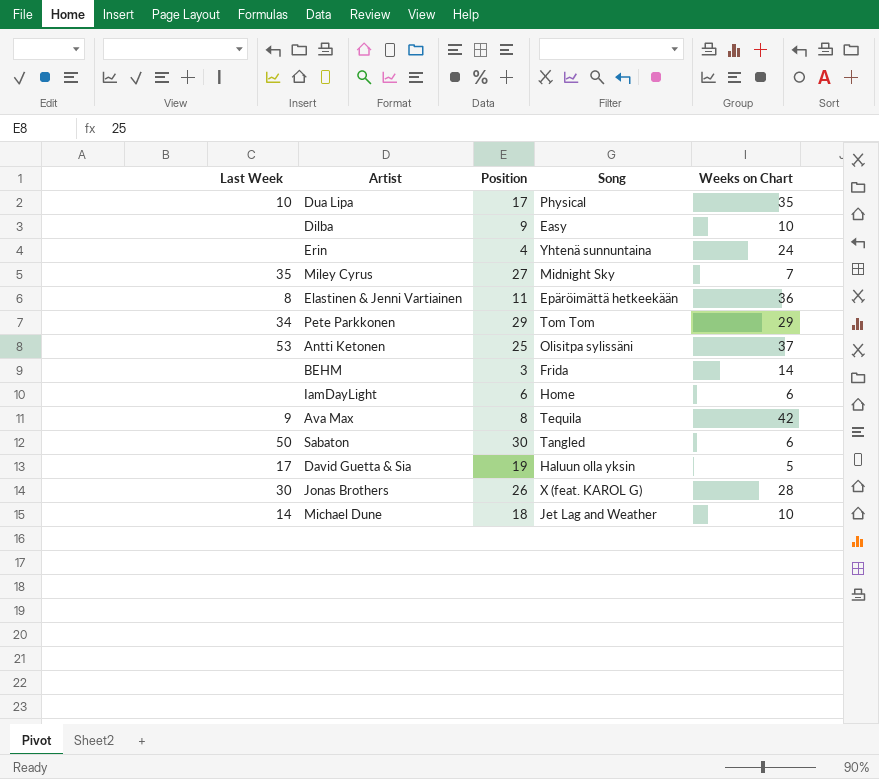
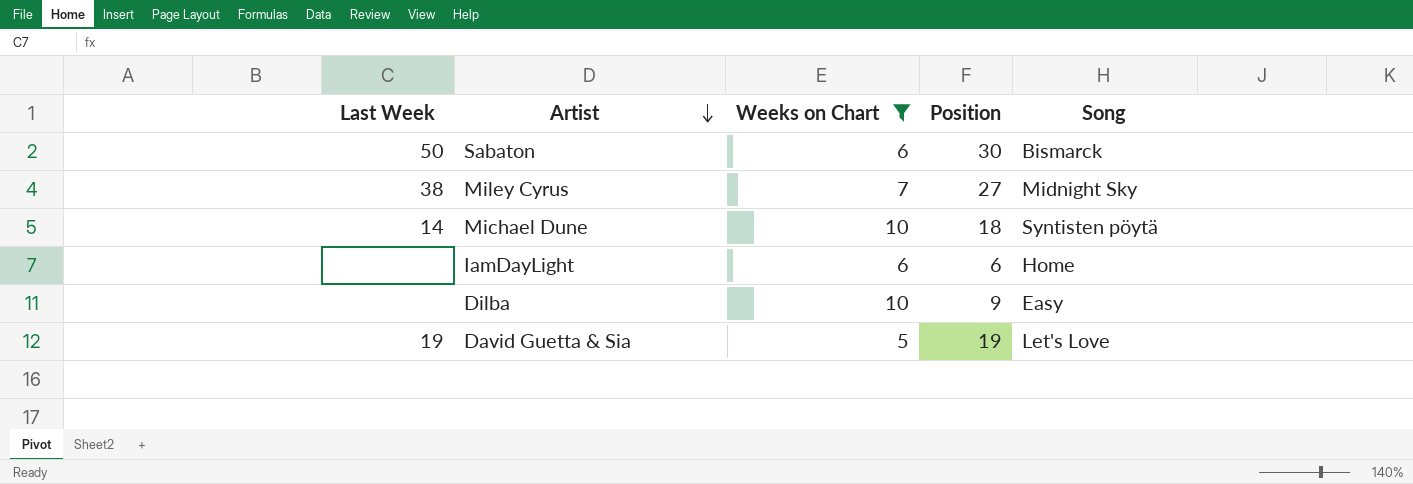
filter: none -> Weeks on Chart <= 10
row order: none -> Artist descending
column Weeks on Chart | position: 5 -> 3
Sabaton | Song: Tangled -> Bismarck
Miley Cyrus | Last Week: 35 -> 38
Michael Dune | Song: Jet Lag and Weather -> Syntisten pöytä
David Guetta & Sia | Last Week: 17 -> 19
David Guetta & Sia | Song: Haluun olla yksin -> Let's Love

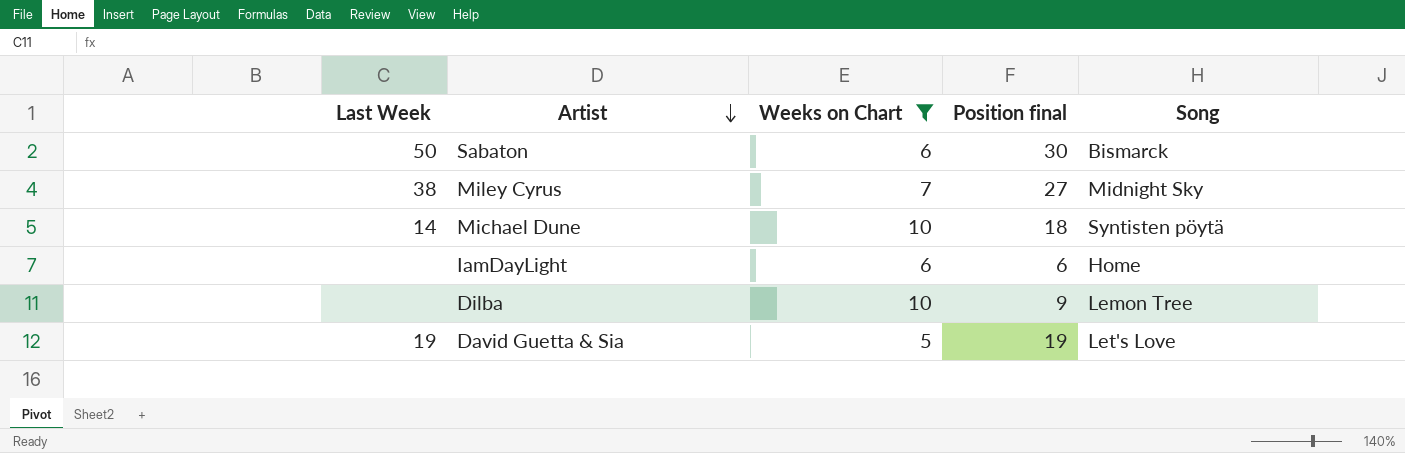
column name: Position -> Position final
Dilba | Song: Easy -> Lemon Tree

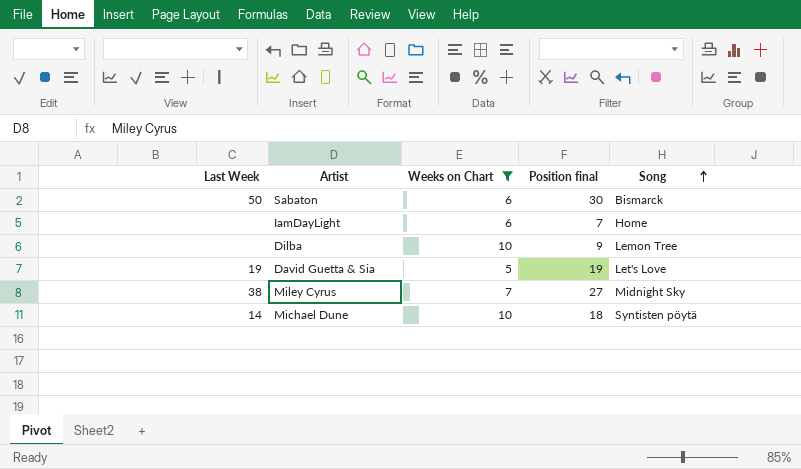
row order: Artist descending -> Song ascending
IamDayLight | Position final: 6 -> 7

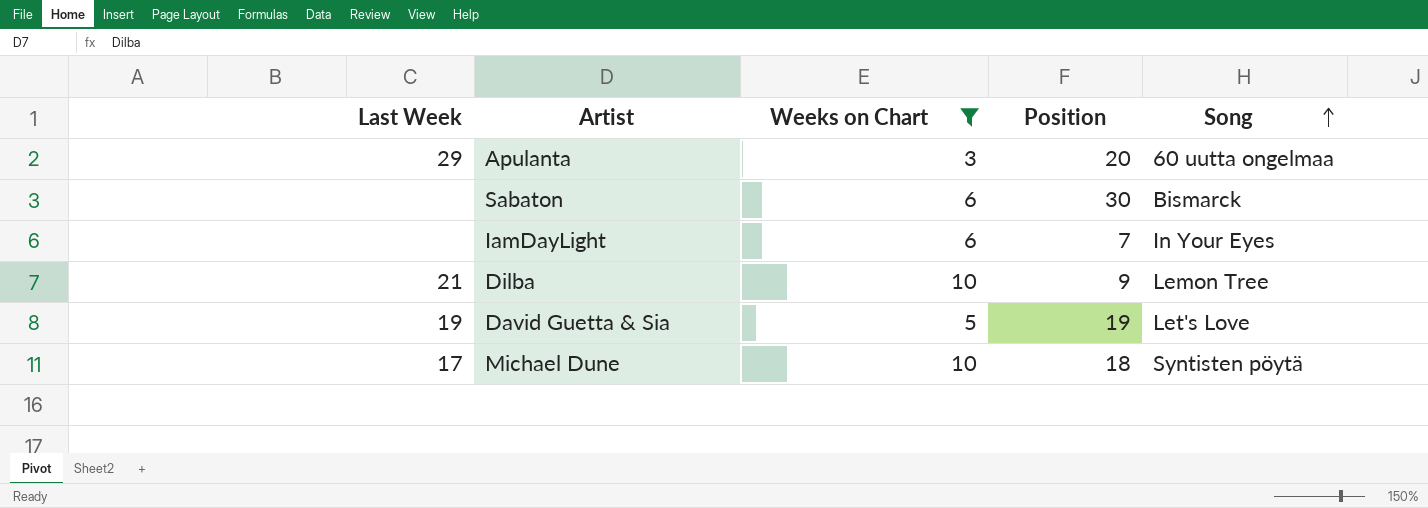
column name: Position final -> Position
row Miley Cyrus: 38 | 7 | 27 | Midnight Sky -> none
row Apulanta: none -> 29 | 3 | 20 | 60 uutta ongelmaa
Sabaton | Last Week: 50 -> none
IamDayLight | Song: Home -> In Your Eyes
Dilba | Last Week: none -> 21
Michael Dune | Last Week: 14 -> 17

